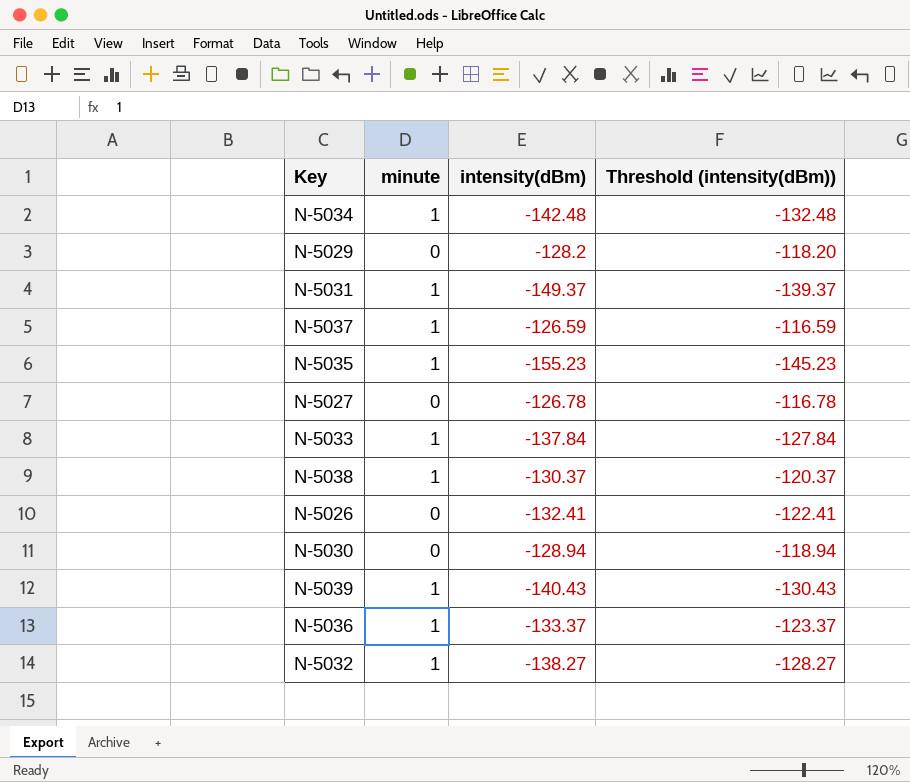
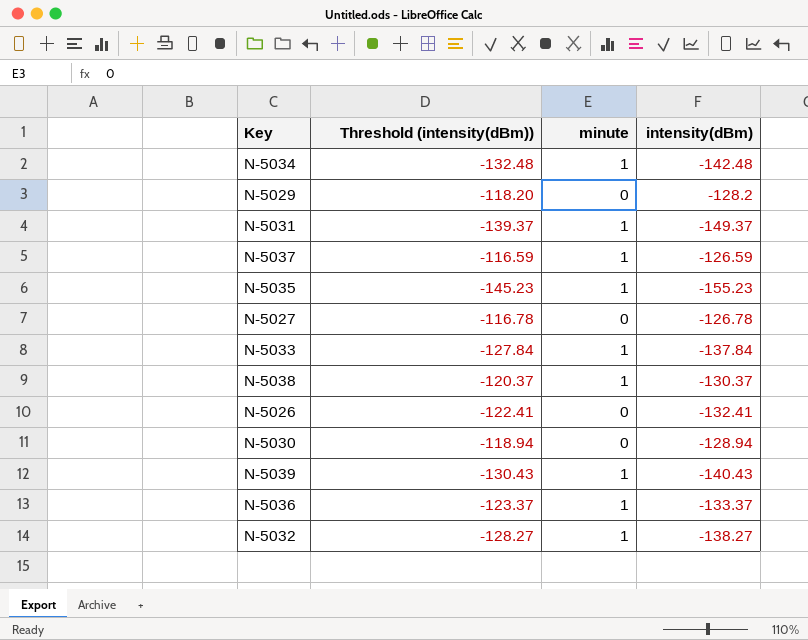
column Threshold (intensity(dBm)) | position: 4 -> 2

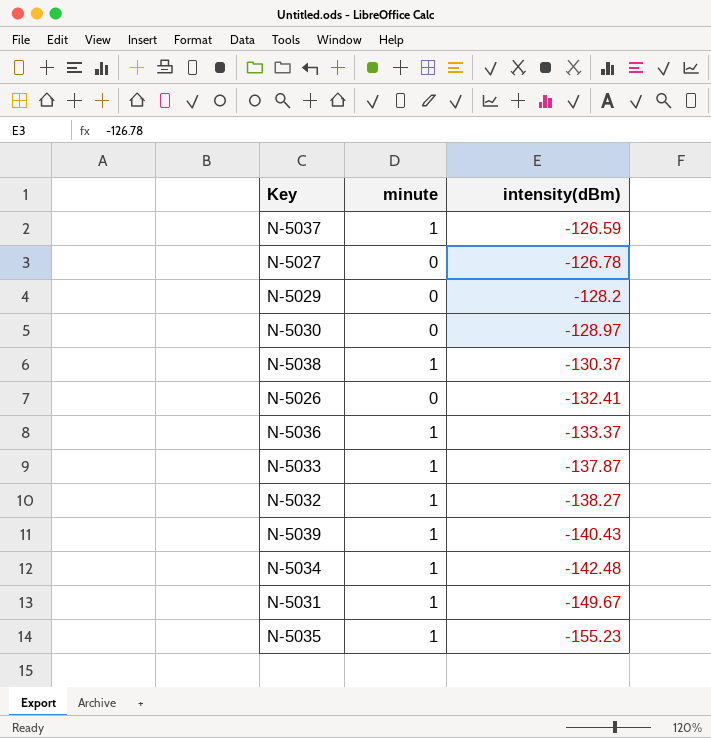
row order: none -> intensity(dBm) descending
column Threshold (intensity(dBm)) | formula: [intensity(dBm)] + 10 -> none
N-5030 | intensity(dBm): -128.94 -> -128.97
N-5033 | intensity(dBm): -137.84 -> -137.87
N-5031 | intensity(dBm): -149.37 -> -149.67

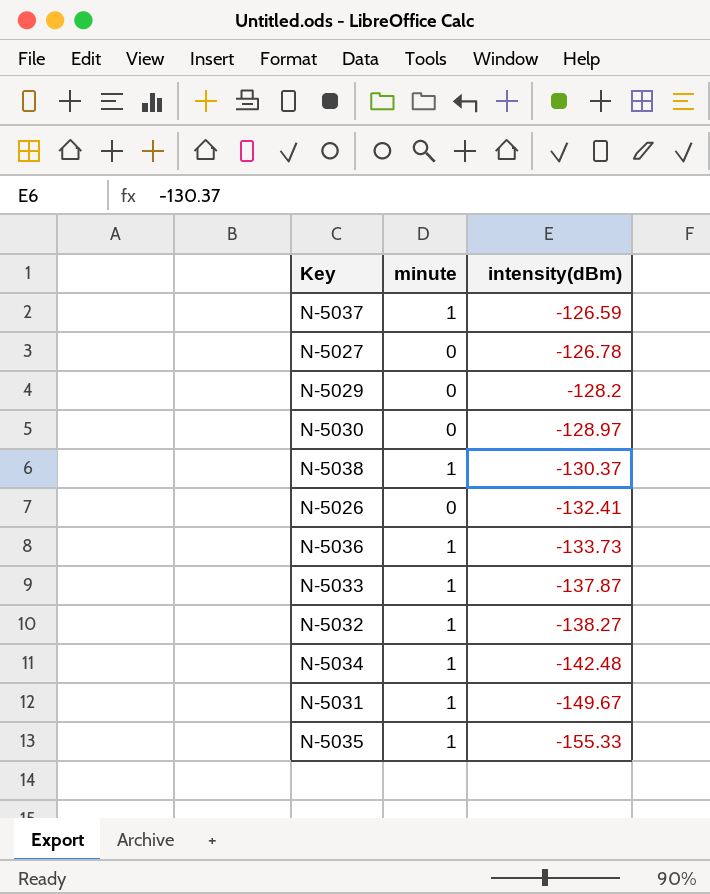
row N-5039: 1 | -140.43 -> none
N-5036 | intensity(dBm): -133.37 -> -133.73
N-5035 | intensity(dBm): -155.23 -> -155.33

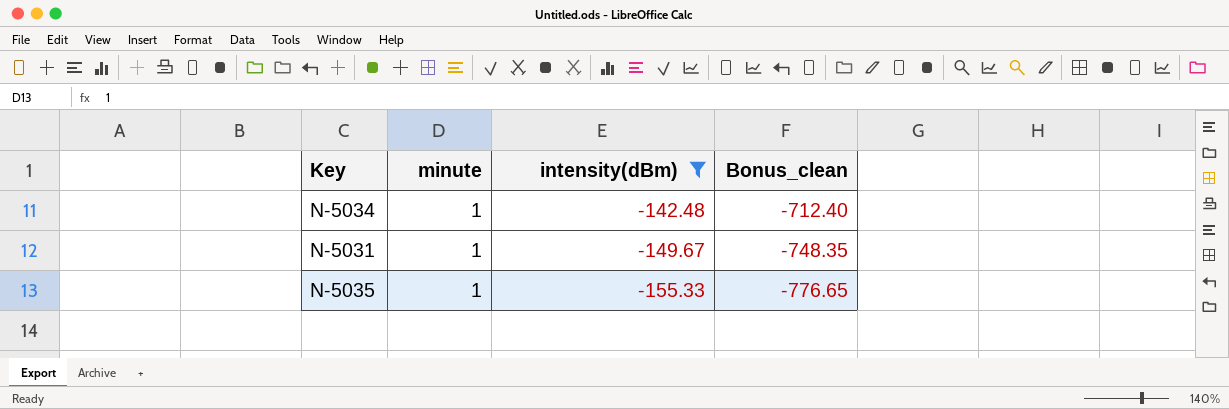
filter: none -> intensity(dBm) <= -142.48
column Bonus_clean | formula: none -> [intensity(dBm)] * 5

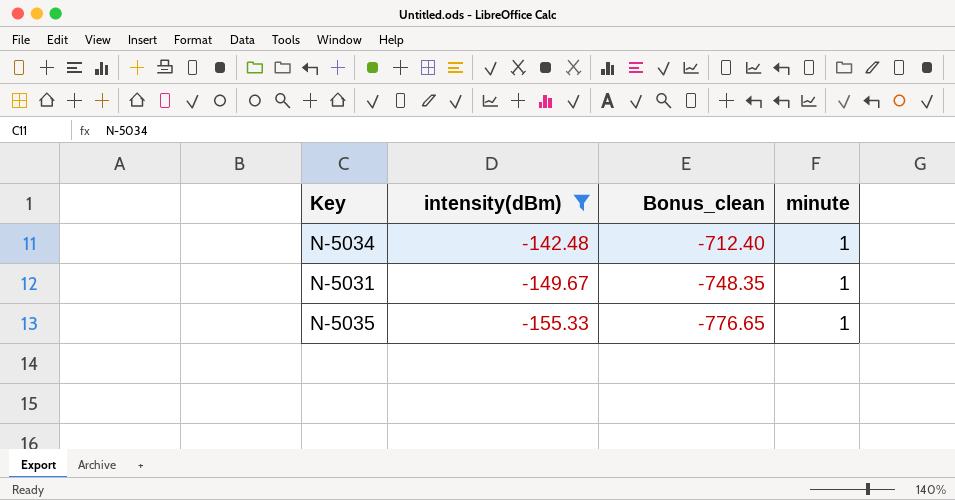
column minute | position: 2 -> 4

